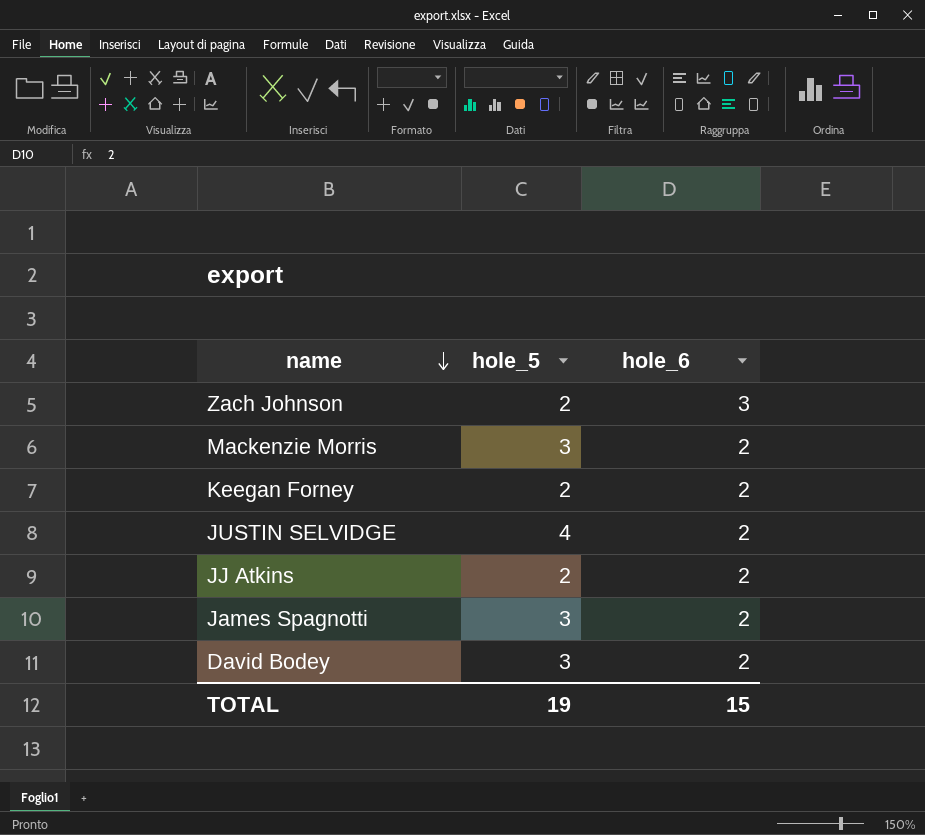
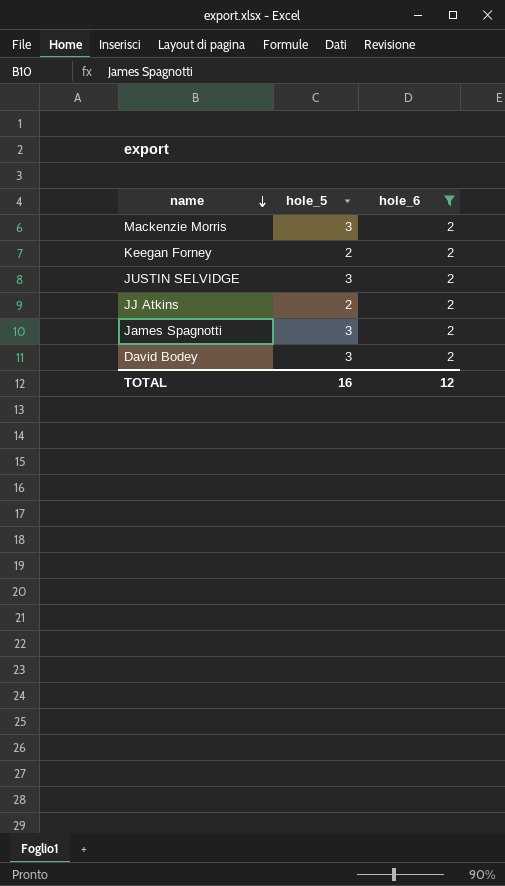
filter: none -> hole_6 = 2
JUSTIN SELVIDGE | hole_5: 4 -> 3
TOTAL | hole_5: 19 -> 16
TOTAL | hole_6: 15 -> 12

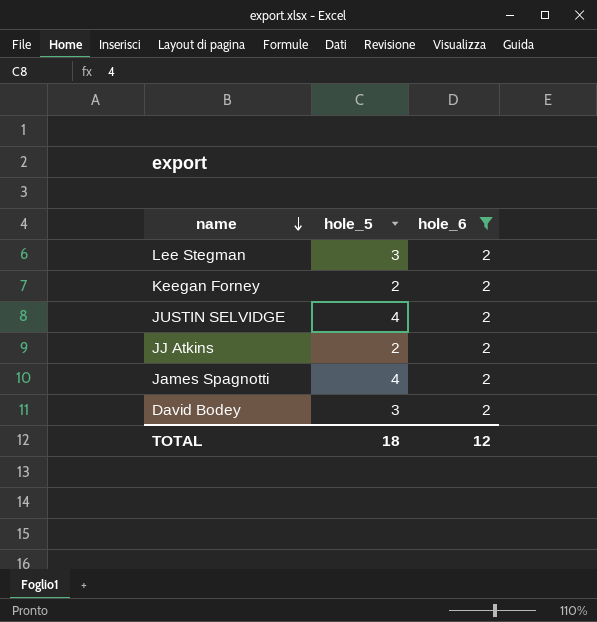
row Mackenzie Morris: 3 | 2 -> none
row Lee Stegman: none -> 3 | 2
JUSTIN SELVIDGE | hole_5: 3 -> 4
James Spagnotti | hole_5: 3 -> 4
TOTAL | hole_5: 16 -> 18

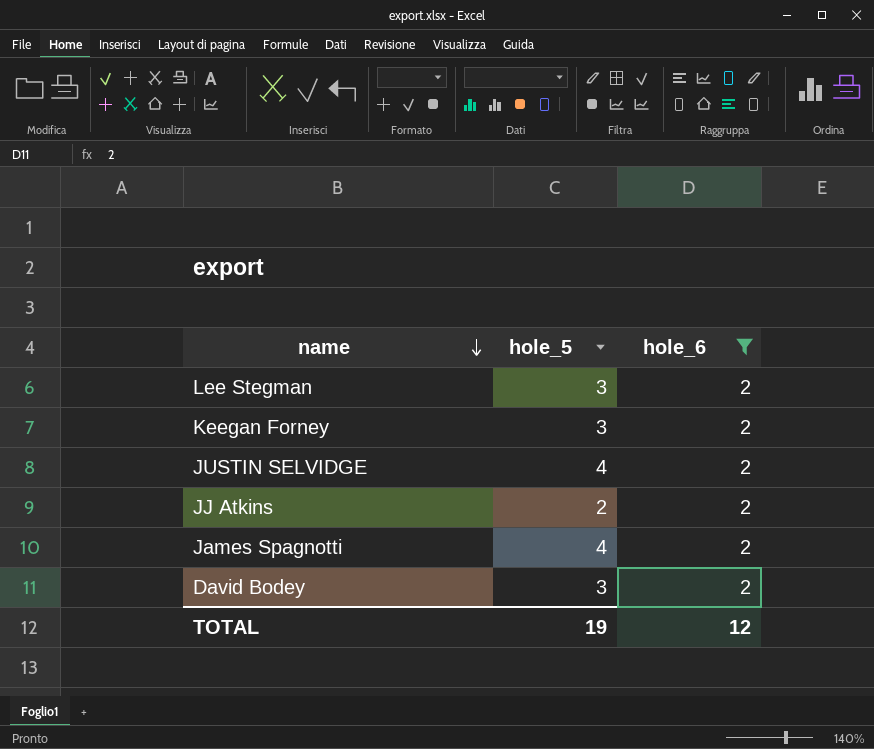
Keegan Forney | hole_5: 2 -> 3
TOTAL | hole_5: 18 -> 19

